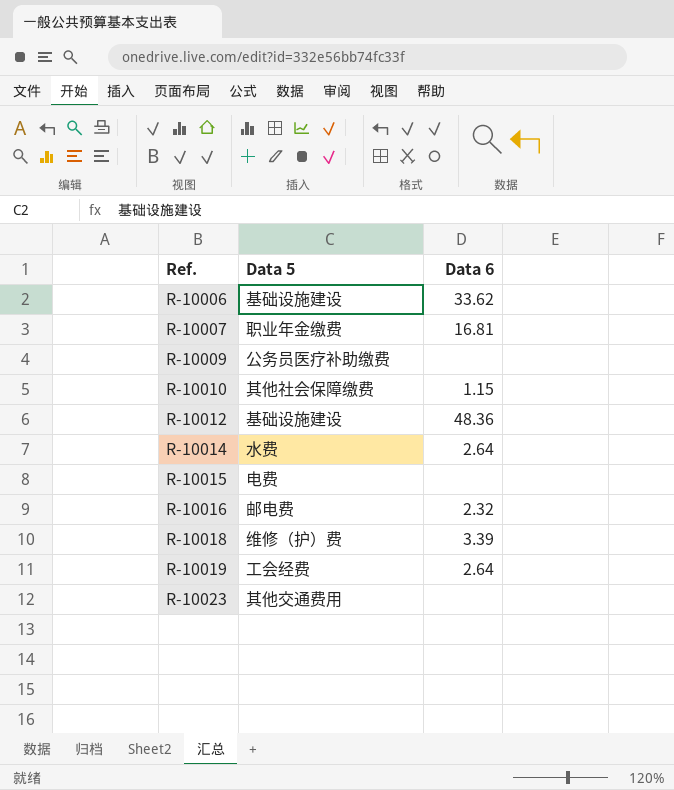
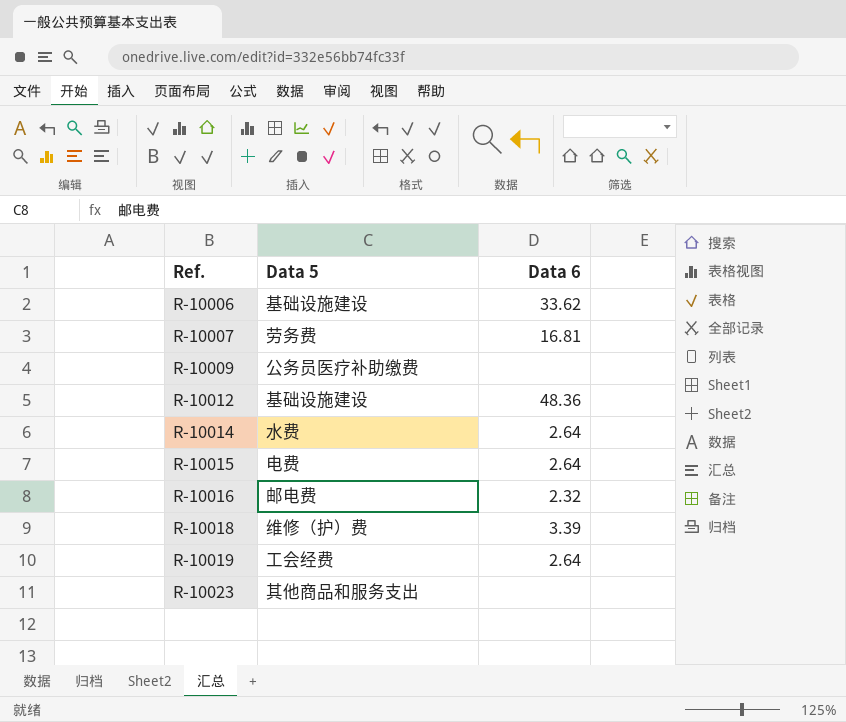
row R-10010: 其他社会保障缴费 | 1.15 -> none
R-10007 | Data 5: 职业年金缴费 -> 劳务费
R-10015 | Data 6: none -> 2.64
R-10023 | Data 5: 其他交通费用 -> 其他商品和服务支出

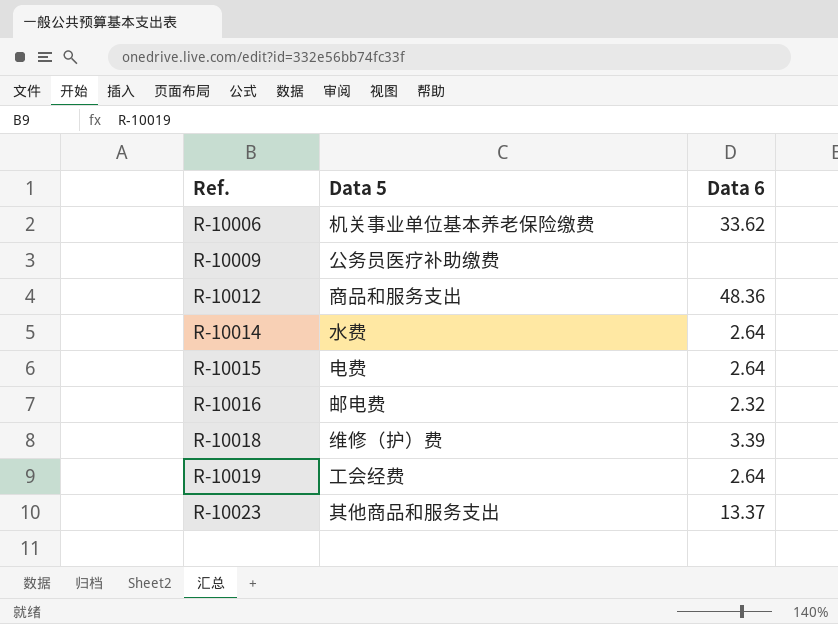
row R-10007: 劳务费 | 16.81 -> none
R-10006 | Data 5: 基础设施建设 -> 机关事业单位基本养老保险缴费
R-10012 | Data 5: 基础设施建设 -> 商品和服务支出
R-10023 | Data 6: none -> 13.37

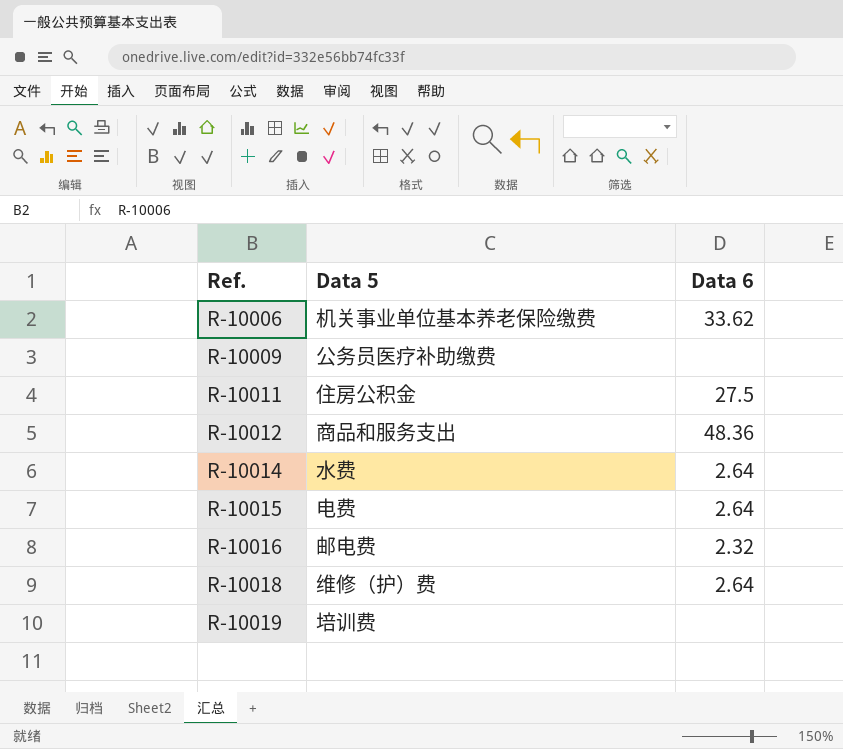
row R-10023: 其他商品和服务支出 | 13.37 -> none
row R-10011: none -> 住房公积金 | 27.5
R-10018 | Data 6: 3.39 -> 2.64
R-10019 | Data 5: 工会经费 -> 培训费
R-10019 | Data 6: 2.64 -> none

